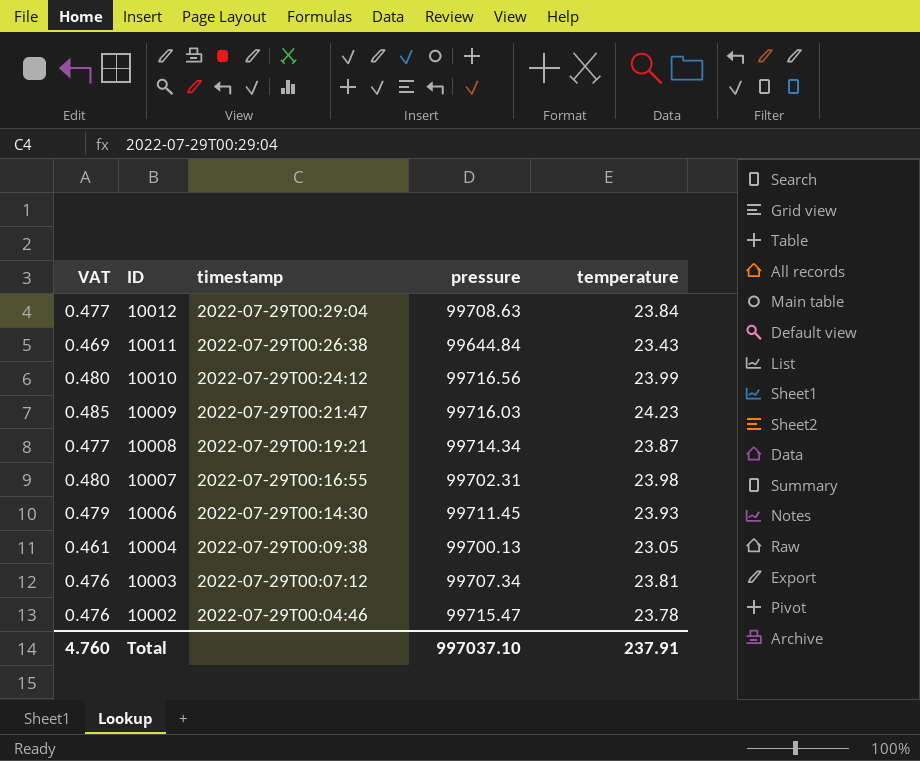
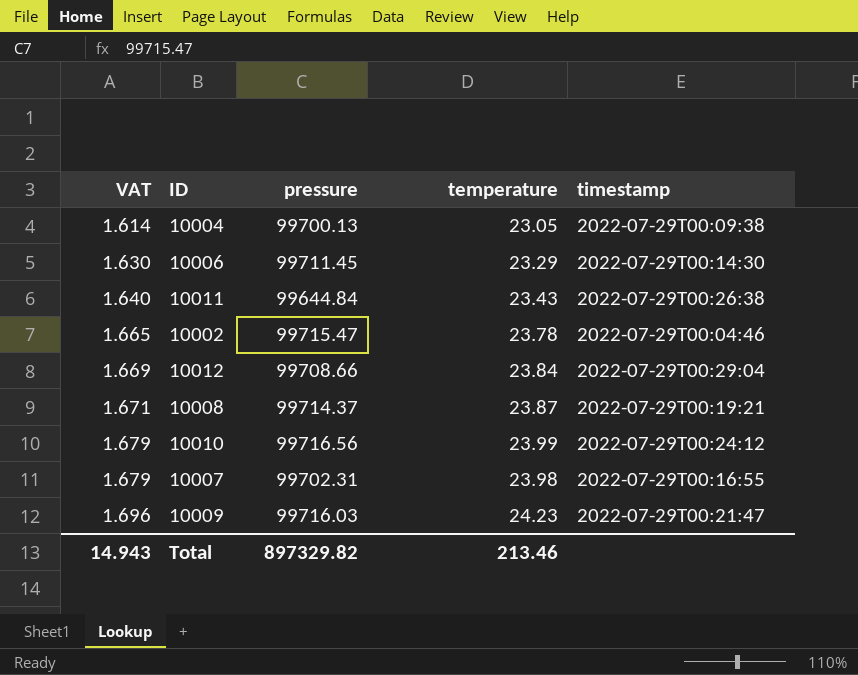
row order: ID descending -> VAT ascending
column VAT | formula: [temperature] * 0.02 -> [temperature] * 0.07
column timestamp | position: 3 -> 5
row 10003: 0.476 | 2022-07-29T00:07:12 | 99707.34 | 23.81 -> none
10006 | temperature: 23.93 -> 23.29
10012 | pressure: 99708.63 -> 99708.66
10008 | pressure: 99714.34 -> 99714.37
Total | VAT: 4.760 -> 14.943
Total | pressure: 997037.10 -> 897329.82
Total | temperature: 237.91 -> 213.46

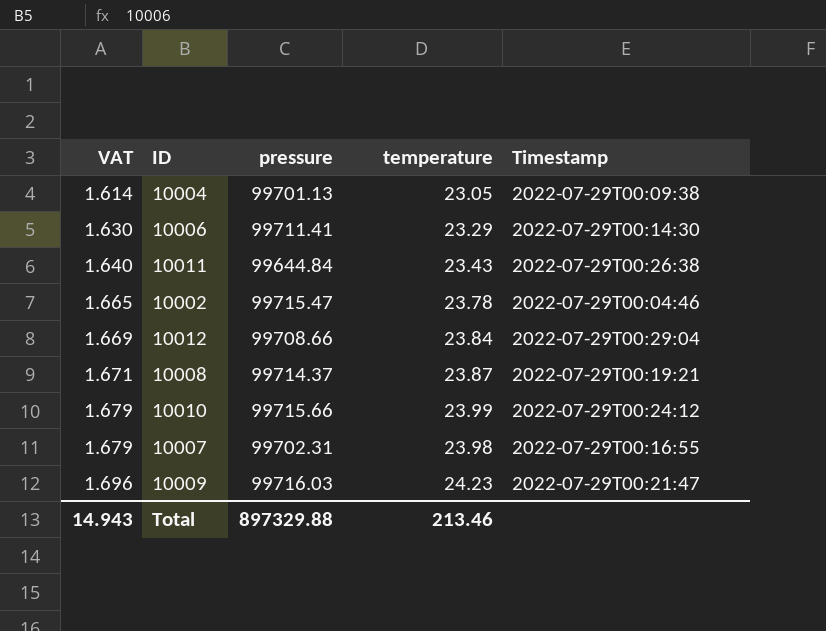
column name: timestamp -> Timestamp
10004 | pressure: 99700.13 -> 99701.13
10006 | pressure: 99711.45 -> 99711.41
10010 | pressure: 99716.56 -> 99715.66
Total | pressure: 897329.82 -> 897329.88

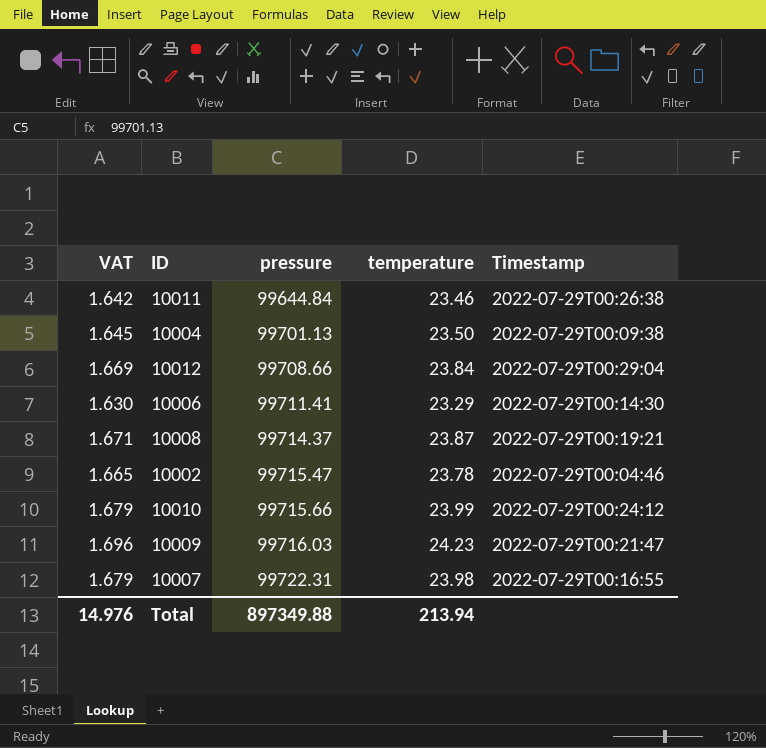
row order: VAT ascending -> pressure ascending
10011 | VAT: 1.640 -> 1.642
10011 | temperature: 23.43 -> 23.46
10004 | VAT: 1.614 -> 1.645
10004 | temperature: 23.05 -> 23.50
10007 | pressure: 99702.31 -> 99722.31
Total | VAT: 14.943 -> 14.976
Total | pressure: 897329.88 -> 897349.88
Total | temperature: 213.46 -> 213.94

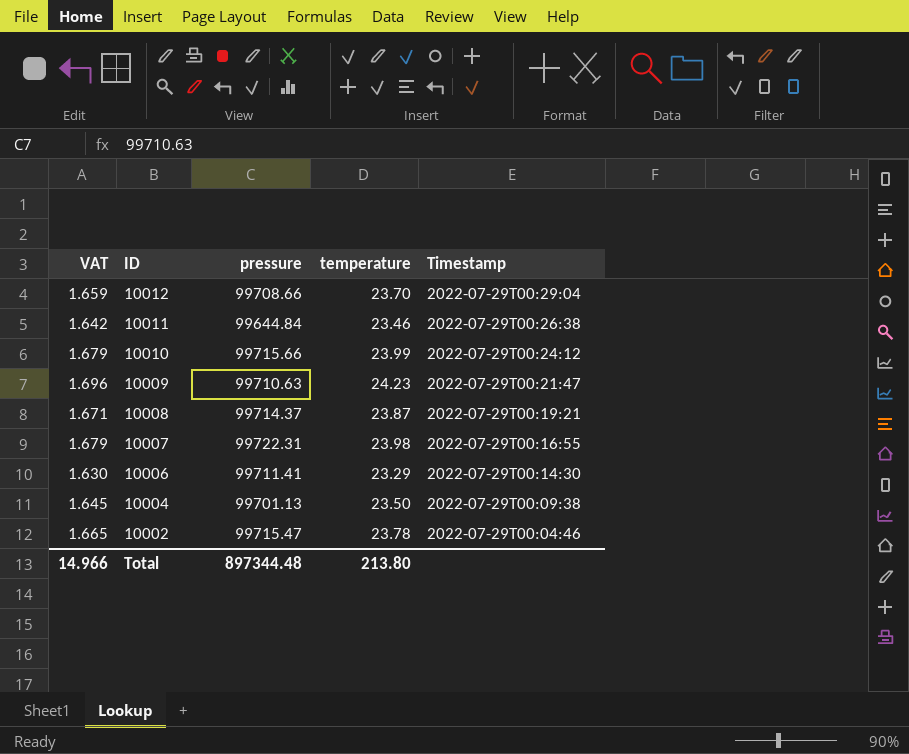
row order: pressure ascending -> ID descending
10012 | VAT: 1.669 -> 1.659
10012 | temperature: 23.84 -> 23.70
10009 | pressure: 99716.03 -> 99710.63
Total | VAT: 14.976 -> 14.966
Total | pressure: 897349.88 -> 897344.48
Total | temperature: 213.94 -> 213.80

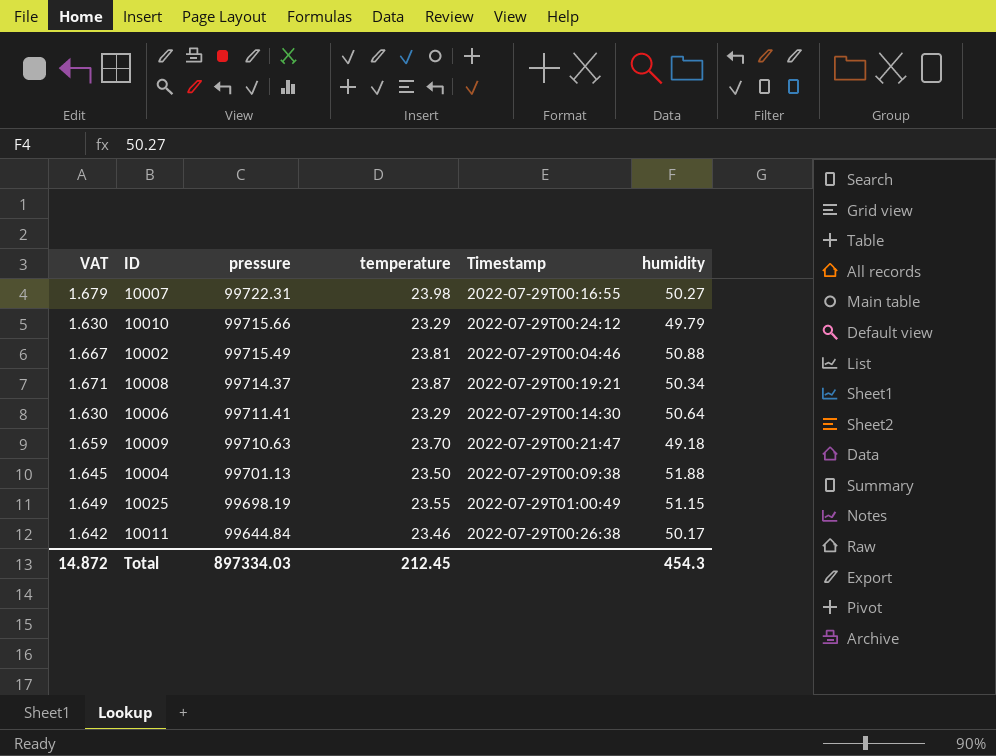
row order: ID descending -> pressure descending
column humidity | position: none -> 6
row 10012: 1.659 | 99708.66 | 23.70 | 2022-07-29T00:29:04 -> none
10010 | VAT: 1.679 -> 1.630
10010 | temperature: 23.99 -> 23.29
10002 | VAT: 1.665 -> 1.667
10002 | pressure: 99715.47 -> 99715.49
10002 | temperature: 23.78 -> 23.81
10009 | VAT: 1.696 -> 1.659
10009 | temperature: 24.23 -> 23.70
row 10025: none -> 1.649 | 99698.19 | 23.55 | 2022-07-29T01:00:49 | 51.15
Total | VAT: 14.966 -> 14.872
Total | pressure: 897344.48 -> 897334.03
Total | temperature: 213.80 -> 212.45

